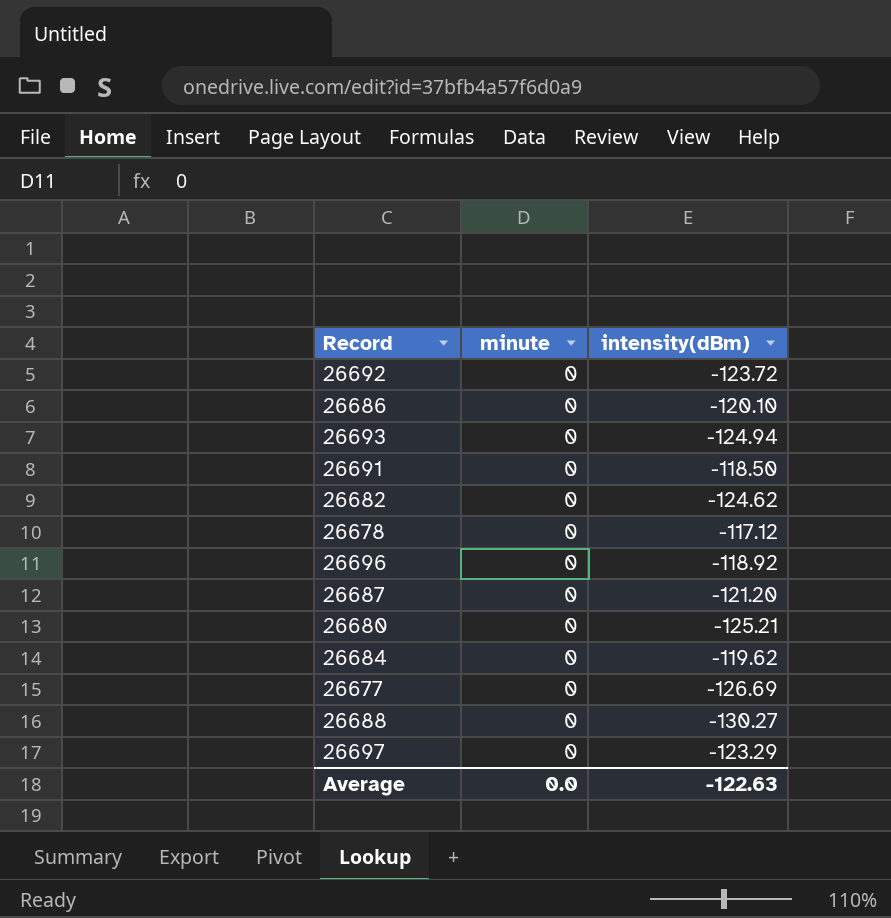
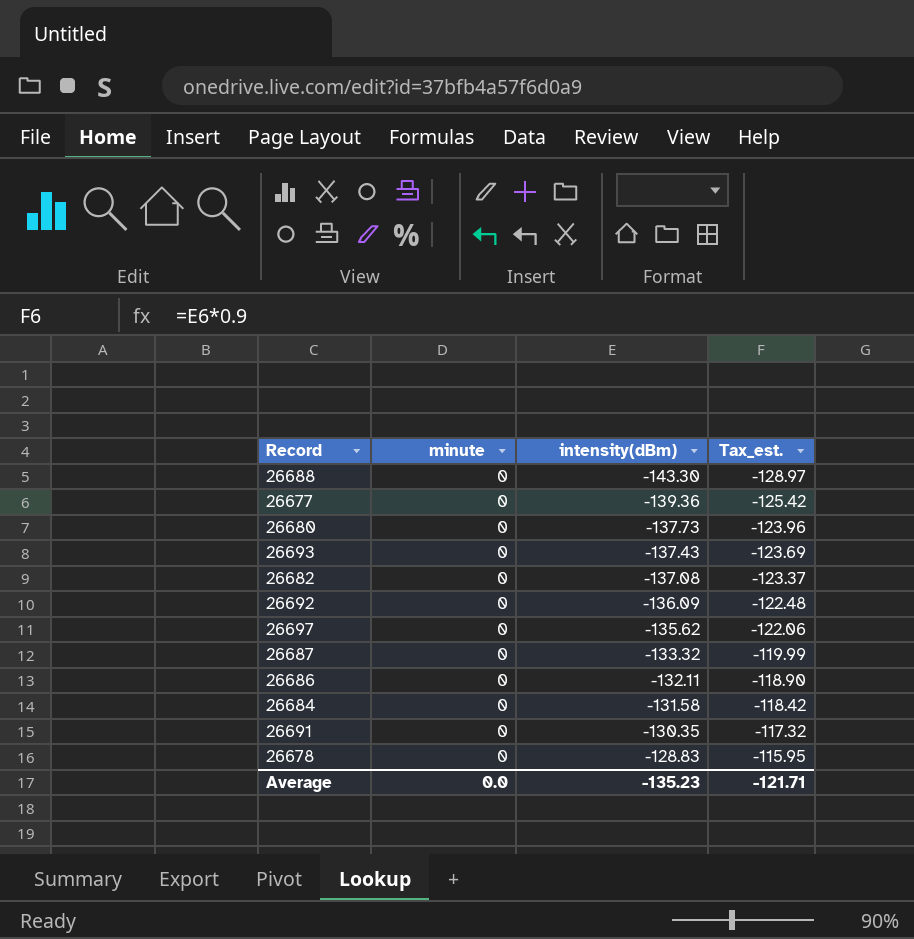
row order: none -> intensity(dBm) ascending
column Tax_est. | formula: none -> [intensity(dBm)] * 0.9
row 26696: 0 | -118.92 -> none
26688 | intensity(dBm): -130.27 -> -143.30
26677 | intensity(dBm): -126.69 -> -139.36
26680 | intensity(dBm): -125.21 -> -137.73
26693 | intensity(dBm): -124.94 -> -137.43
26682 | intensity(dBm): -124.62 -> -137.08
26692 | intensity(dBm): -123.72 -> -136.09
26697 | intensity(dBm): -123.29 -> -135.62
26687 | intensity(dBm): -121.20 -> -133.32
26686 | intensity(dBm): -120.10 -> -132.11
26684 | intensity(dBm): -119.62 -> -131.58
26691 | intensity(dBm): -118.50 -> -130.35
26678 | intensity(dBm): -117.12 -> -128.83
Average | intensity(dBm): -122.63 -> -135.23

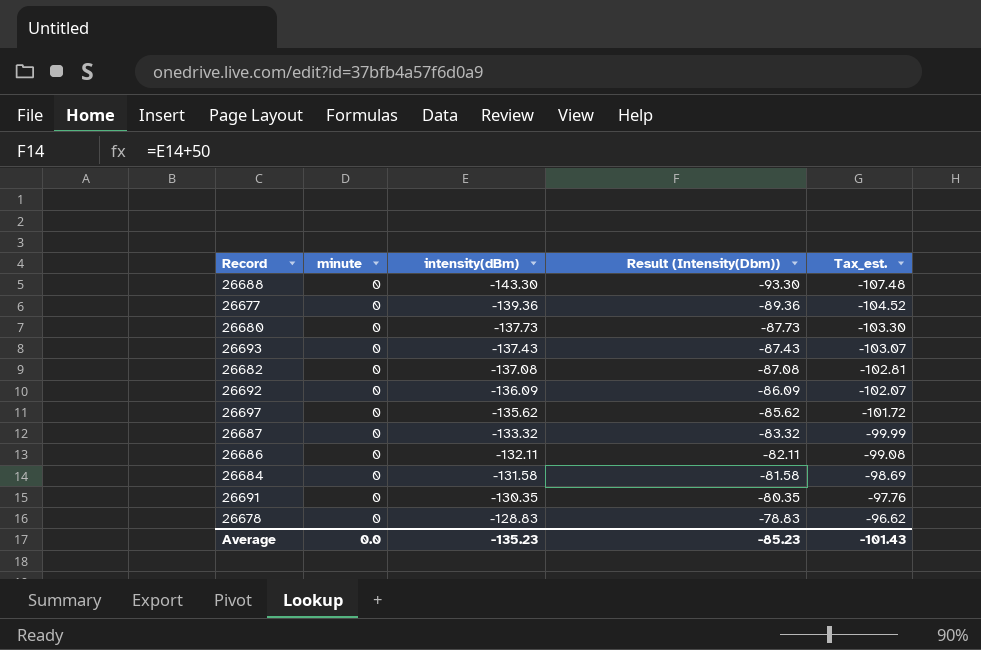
column Result (Intensity(Dbm)) | formula: none -> [intensity(dBm)] + 50
column Tax_est. | formula: [intensity(dBm)] * 0.9 -> [intensity(dBm)] * 0.75
Average | Tax_est.: -121.71 -> -101.43

